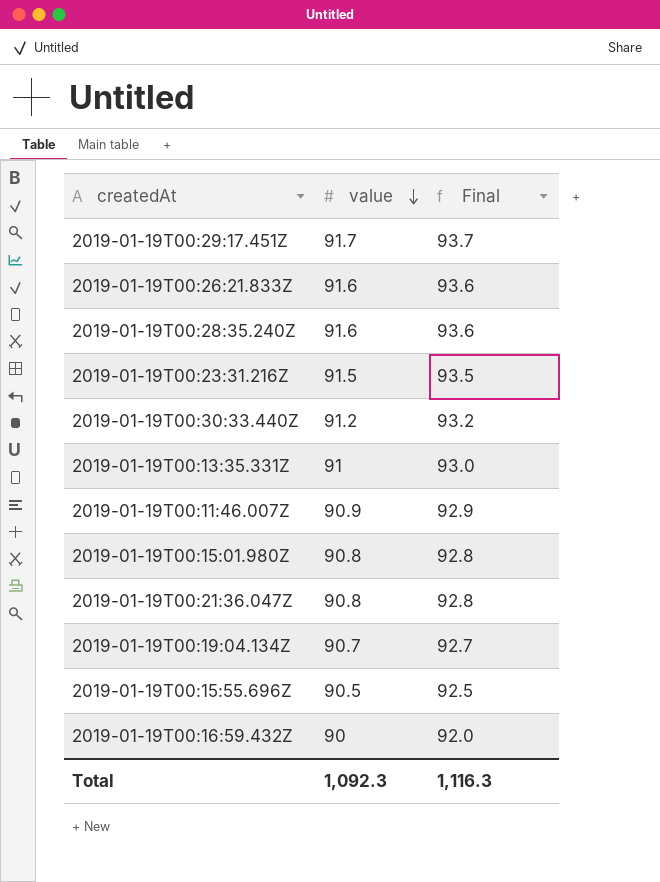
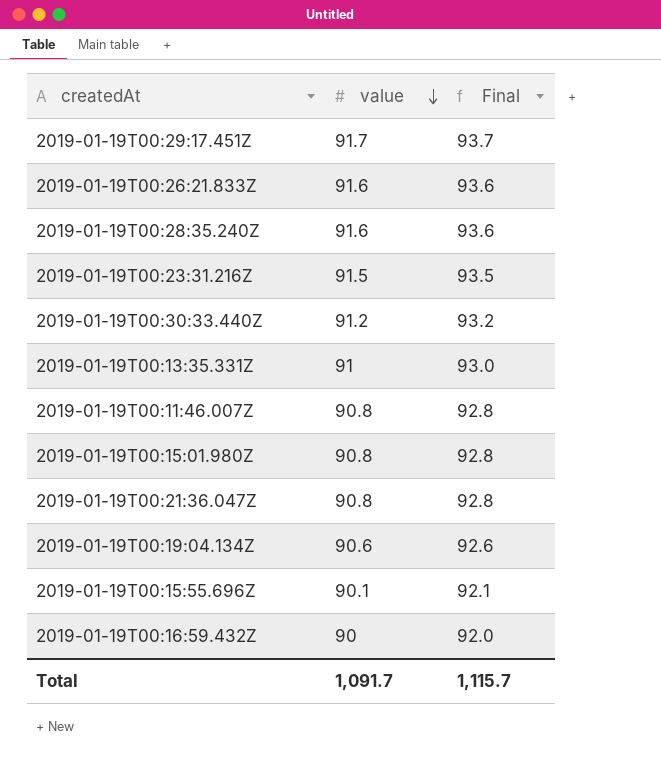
2019-01-19T00:11:46.007Z | value: 90.9 -> 90.8
2019-01-19T00:11:46.007Z | Final: 92.9 -> 92.8
2019-01-19T00:19:04.134Z | value: 90.7 -> 90.6
2019-01-19T00:19:04.134Z | Final: 92.7 -> 92.6
2019-01-19T00:15:55.696Z | value: 90.5 -> 90.1
2019-01-19T00:15:55.696Z | Final: 92.5 -> 92.1
Total | value: 1,092.3 -> 1,091.7
Total | Final: 1,116.3 -> 1,115.7

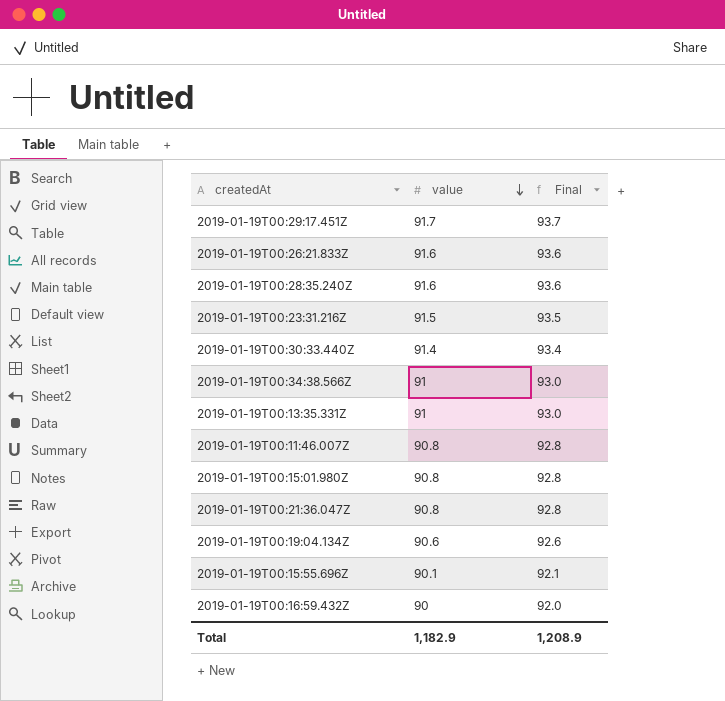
2019-01-19T00:30:33.440Z | value: 91.2 -> 91.4
2019-01-19T00:30:33.440Z | Final: 93.2 -> 93.4
row 2019-01-19T00:34:38.566Z: none -> 91 | 93.0
Total | value: 1,091.7 -> 1,182.9
Total | Final: 1,115.7 -> 1,208.9

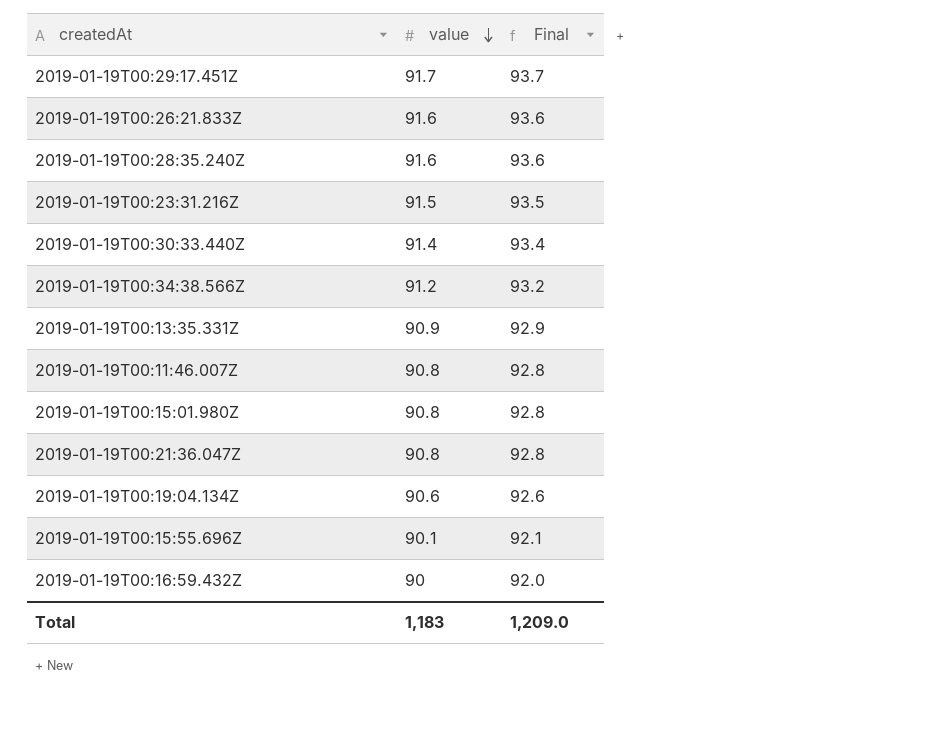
2019-01-19T00:34:38.566Z | value: 91 -> 91.2
2019-01-19T00:34:38.566Z | Final: 93.0 -> 93.2
2019-01-19T00:13:35.331Z | value: 91 -> 90.9
2019-01-19T00:13:35.331Z | Final: 93.0 -> 92.9
Total | value: 1,182.9 -> 1,183
Total | Final: 1,208.9 -> 1,209.0

